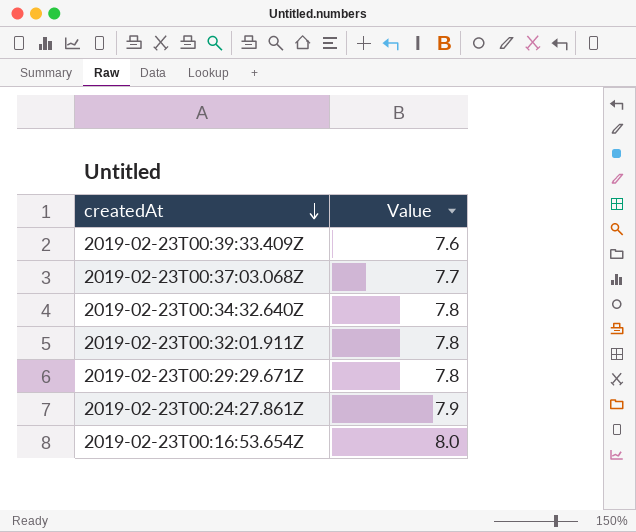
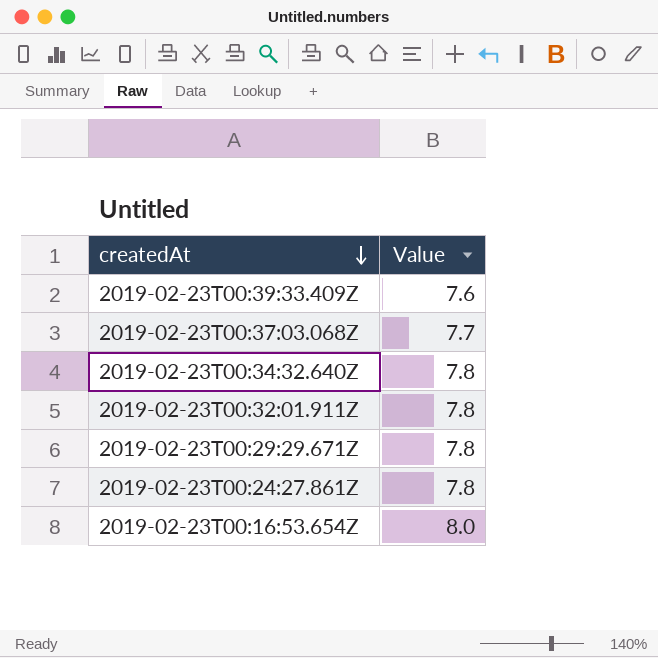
2019-02-23T00:24:27.861Z | Value: 7.9 -> 7.8

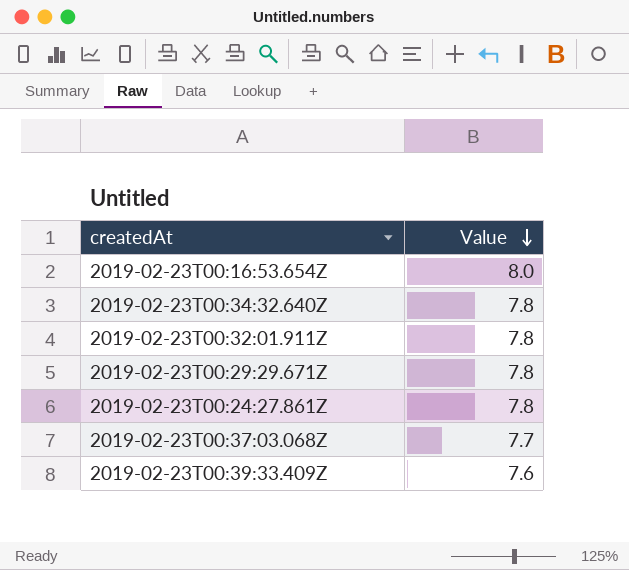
row order: createdAt descending -> Value descending

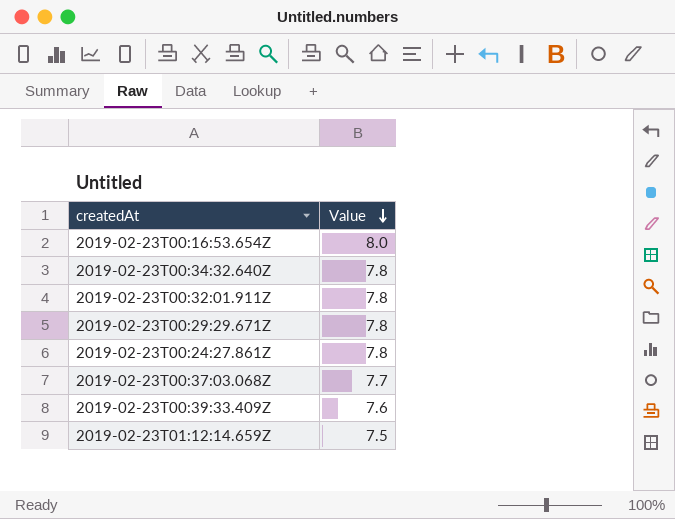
row 2019-02-23T01:12:14.659Z: none -> 7.5

